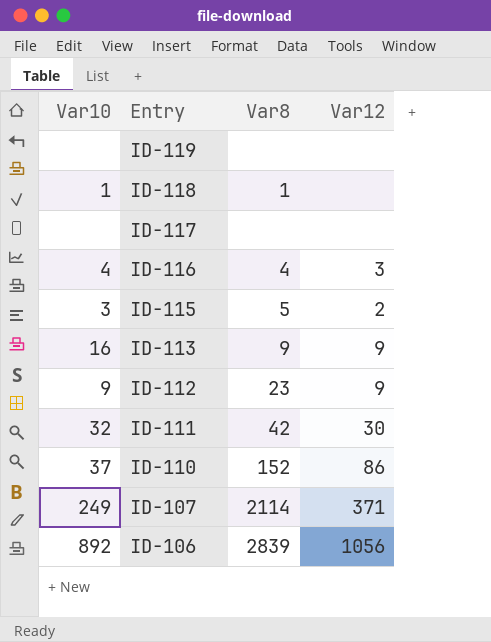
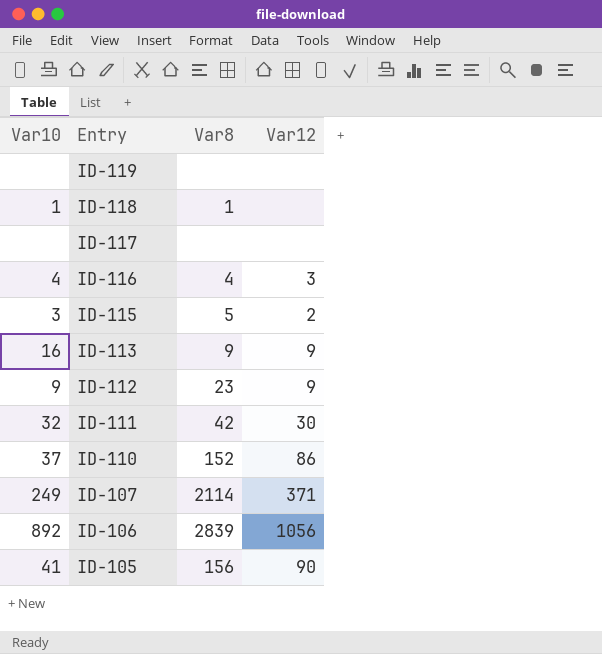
row ID-105: none -> 41 | 156 | 90

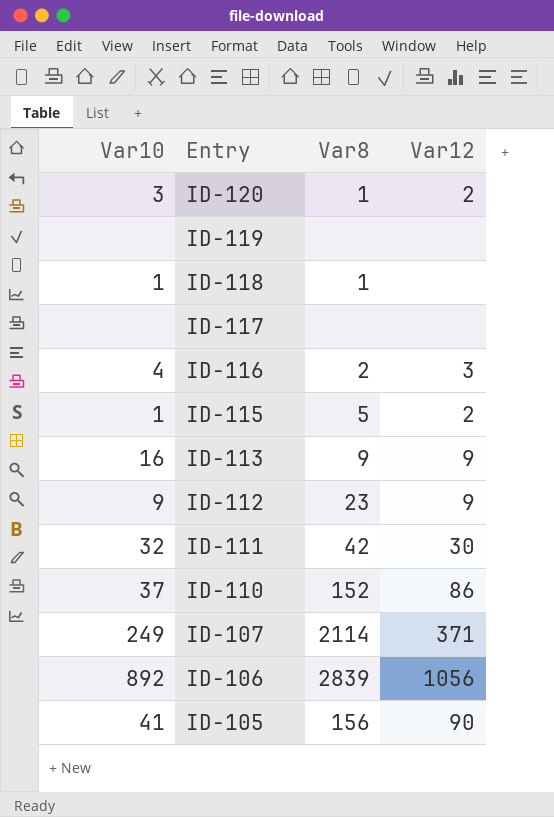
row ID-120: none -> 3 | 1 | 2
ID-116 | Var8: 4 -> 2
ID-115 | Var10: 3 -> 1

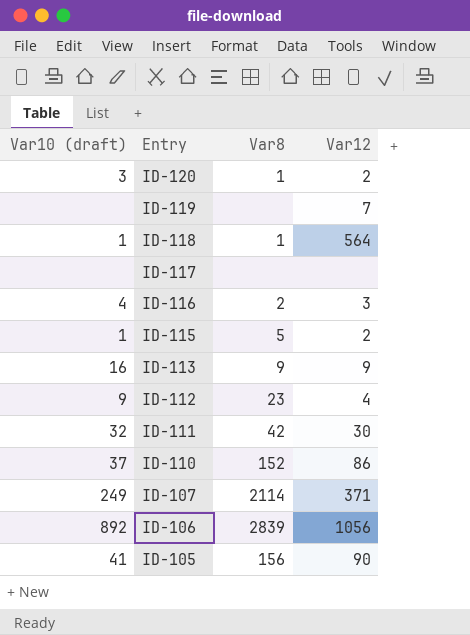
column name: Var10 -> Var10 (draft)
ID-119 | Var12: none -> 7
ID-118 | Var12: none -> 564
ID-112 | Var12: 9 -> 4

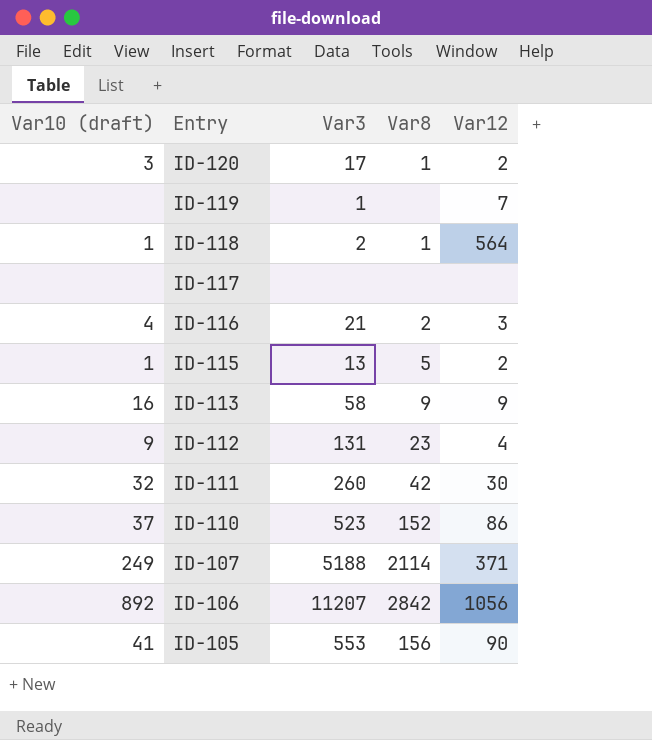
column Var3 | position: none -> 3
ID-106 | Var8: 2839 -> 2842

